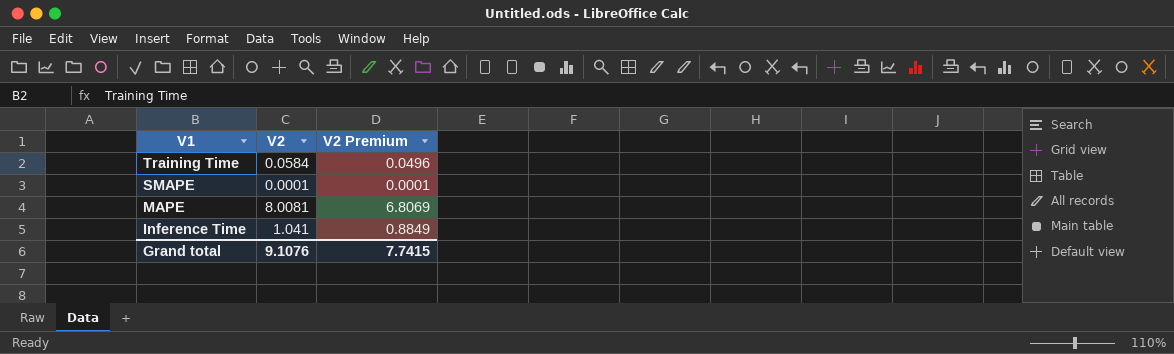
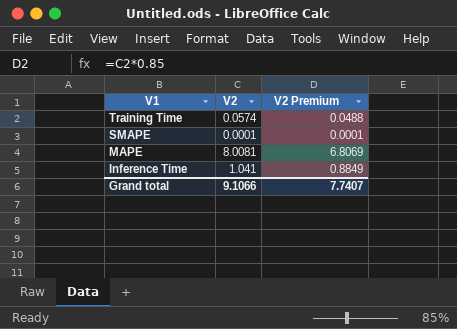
Training Time | V2: 0.0584 -> 0.0574
Training Time | V2 Premium: 0.0496 -> 0.0488
Grand total | V2: 9.1076 -> 9.1066
Grand total | V2 Premium: 7.7415 -> 7.7407

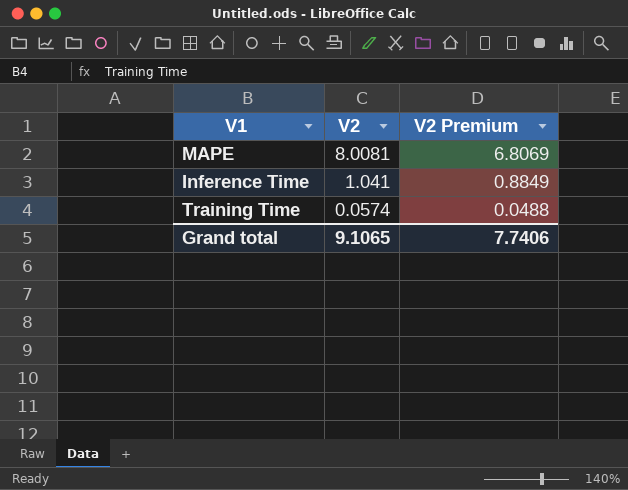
row order: V1 descending -> V2 descending
row SMAPE: 0.0001 | 0.0001 -> none
Grand total | V2: 9.1066 -> 9.1065
Grand total | V2 Premium: 7.7407 -> 7.7406

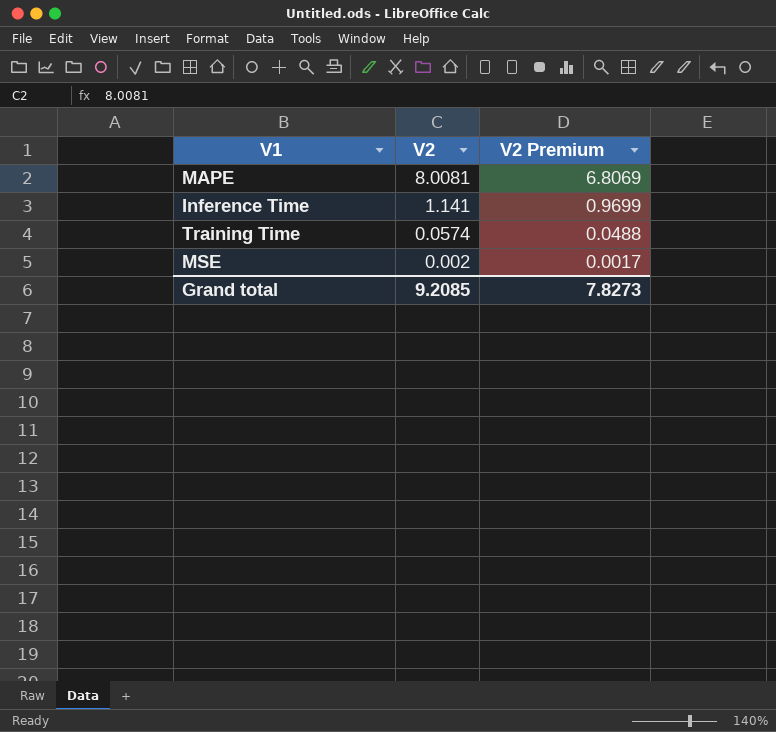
Inference Time | V2: 1.041 -> 1.141
Inference Time | V2 Premium: 0.8849 -> 0.9699
row MSE: none -> 0.002 | 0.0017
Grand total | V2: 9.1065 -> 9.2085
Grand total | V2 Premium: 7.7406 -> 7.8273

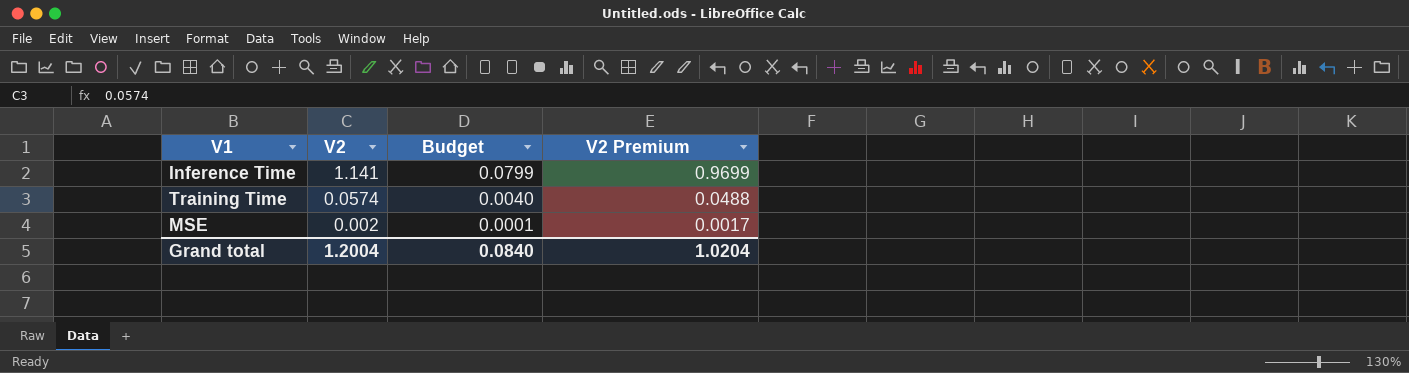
column Budget | formula: none -> [V2] * 0.07
row MAPE: 8.0081 | 6.8069 -> none
Grand total | V2: 9.2085 -> 1.2004
Grand total | V2 Premium: 7.8273 -> 1.0204

